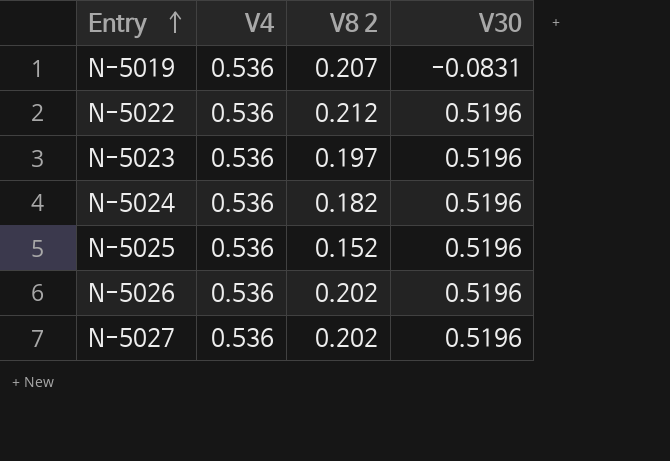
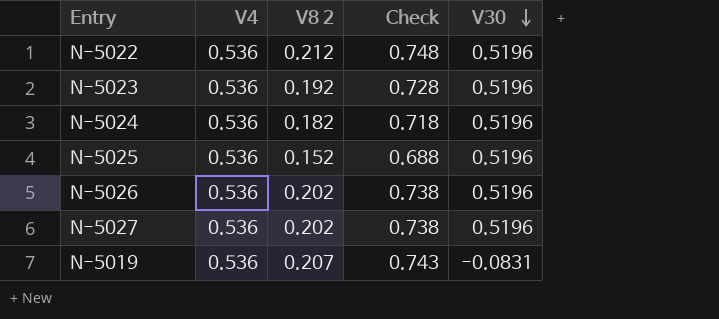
row order: Entry ascending -> V30 descending
column Check | formula: none -> [V4] + [V8 2]
N-5023 | V8 2: 0.197 -> 0.192

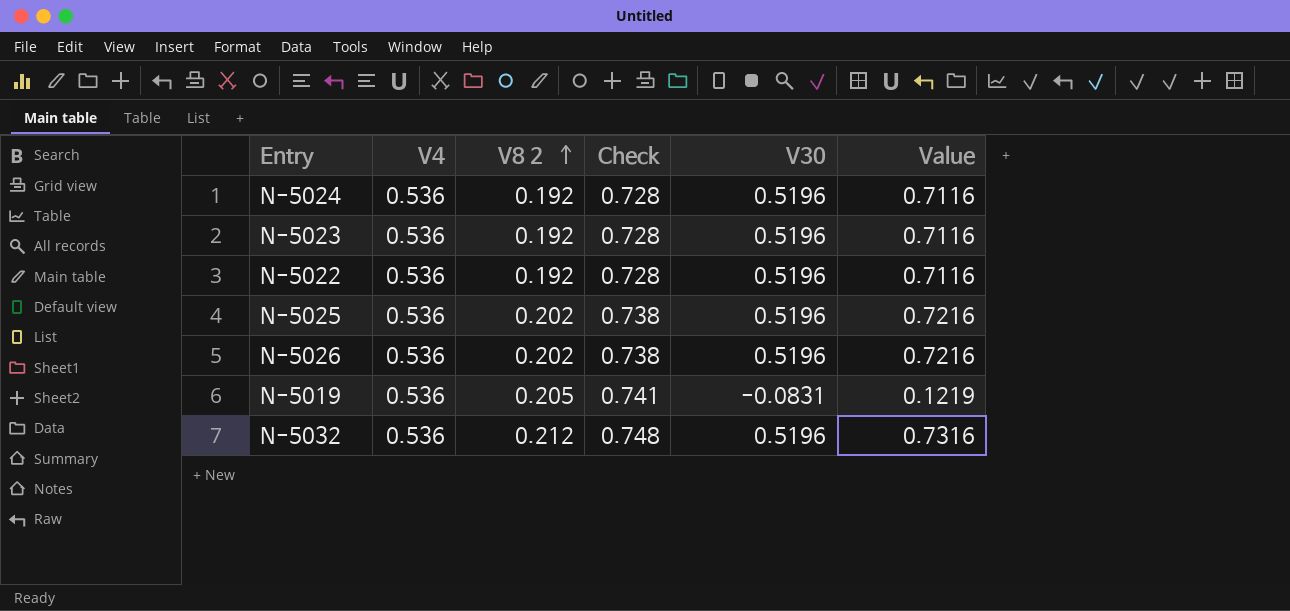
row order: V30 descending -> V8 2 ascending
column Value | formula: none -> [V8 2] + [V30]
row N-5027: 0.536 | 0.202 | 0.738 | 0.5196 -> none
N-5024 | V8 2: 0.182 -> 0.192
N-5024 | Check: 0.718 -> 0.728
N-5022 | V8 2: 0.212 -> 0.192
N-5022 | Check: 0.748 -> 0.728
N-5025 | V8 2: 0.152 -> 0.202
N-5025 | Check: 0.688 -> 0.738
N-5019 | V8 2: 0.207 -> 0.205
N-5019 | Check: 0.743 -> 0.741
row N-5032: none -> 0.536 | 0.212 | 0.748 | 0.5196 | 0.7316

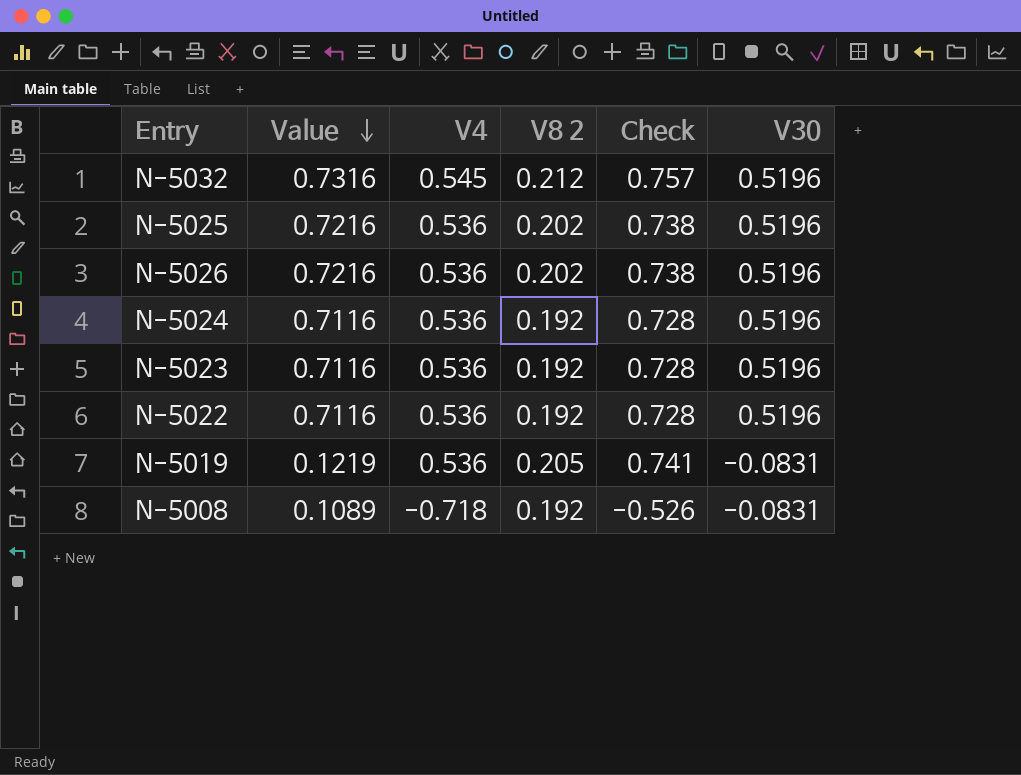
row order: V8 2 ascending -> Value descending
column Value | position: 6 -> 2
N-5032 | V4: 0.536 -> 0.545
N-5032 | Check: 0.748 -> 0.757
row N-5008: none -> 0.1089 | -0.718 | 0.192 | -0.526 | -0.0831

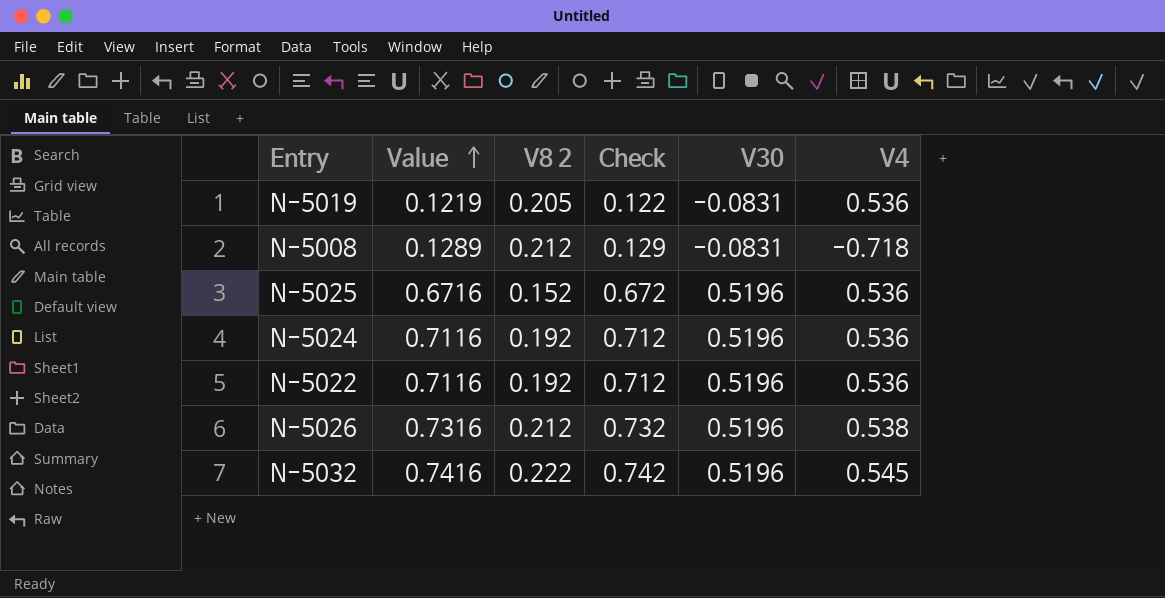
row order: Value descending -> Value ascending
column Check | formula: [V4] + [V8 2] -> [V8 2] + [V30]
column V4 | position: 3 -> 6
row N-5023: 0.7116 | 0.536 | 0.192 | 0.728 | 0.5196 -> none
N-5008 | Value: 0.1089 -> 0.1289
N-5008 | V8 2: 0.192 -> 0.212
N-5025 | Value: 0.7216 -> 0.6716
N-5025 | V8 2: 0.202 -> 0.152
N-5026 | Value: 0.7216 -> 0.7316
N-5026 | V8 2: 0.202 -> 0.212
N-5026 | V4: 0.536 -> 0.538
N-5032 | Value: 0.7316 -> 0.7416
N-5032 | V8 2: 0.212 -> 0.222

